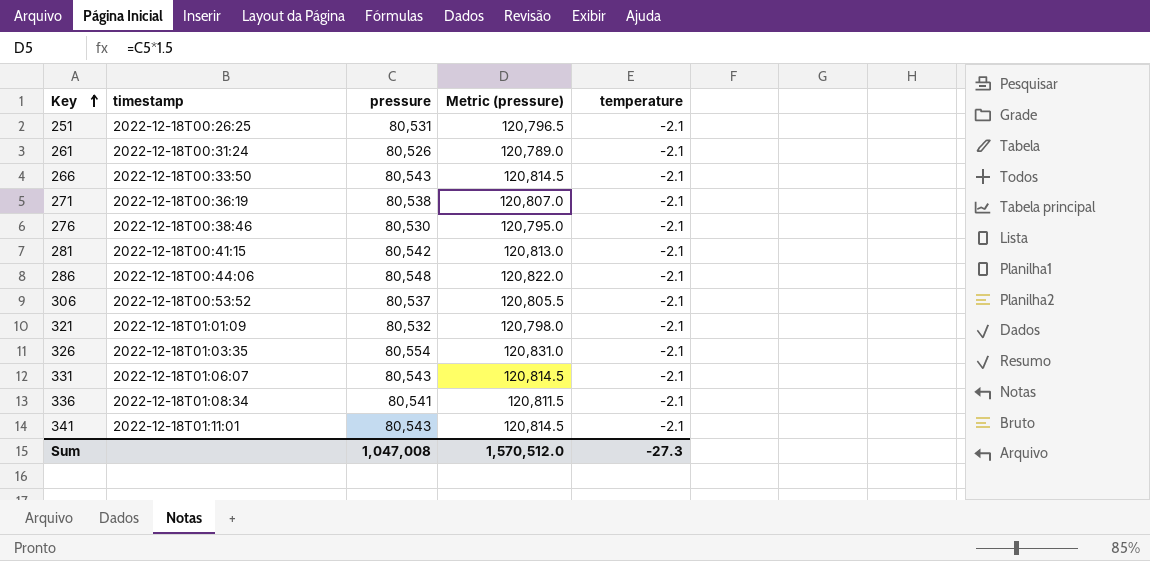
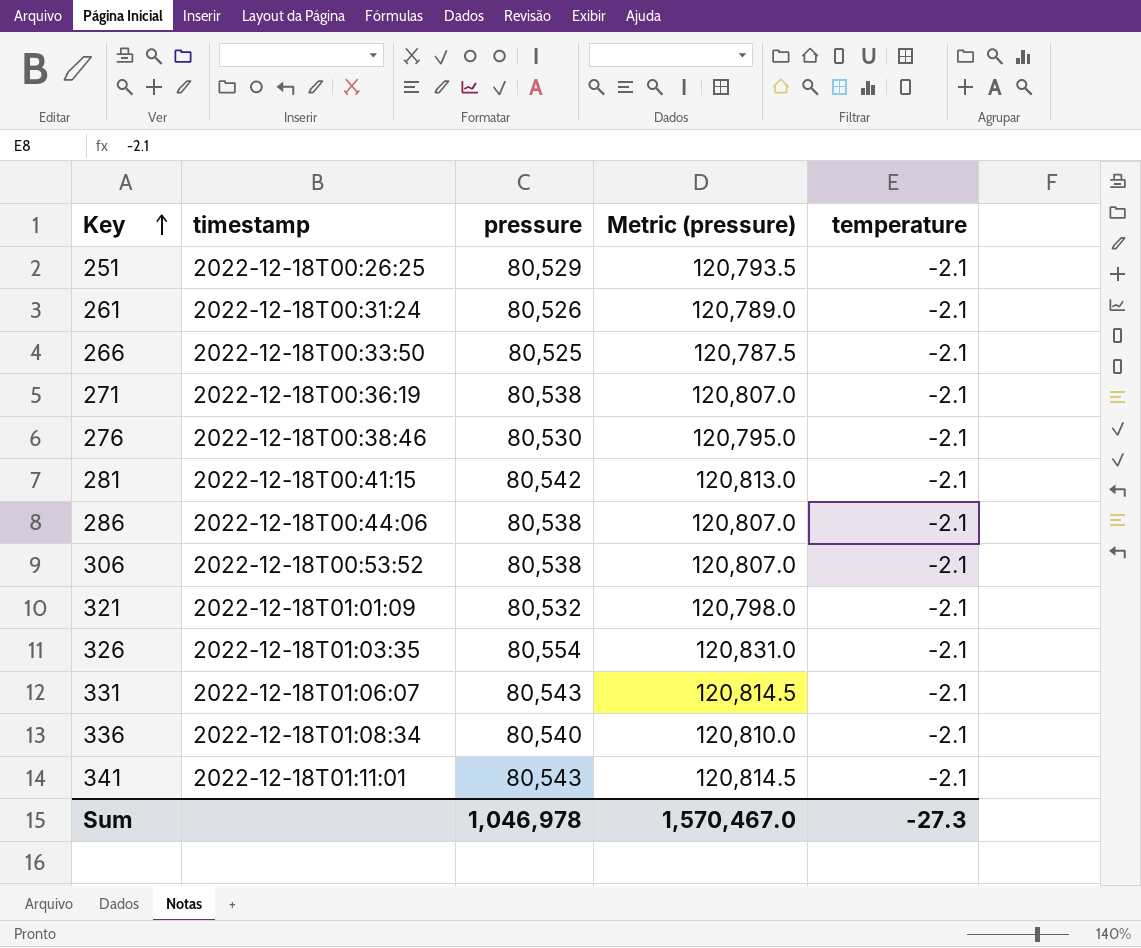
251 | pressure: 80,531 -> 80,529
251 | Metric (pressure): 120,796.5 -> 120,793.5
266 | pressure: 80,543 -> 80,525
266 | Metric (pressure): 120,814.5 -> 120,787.5
286 | pressure: 80,548 -> 80,538
286 | Metric (pressure): 120,822.0 -> 120,807.0
306 | pressure: 80,537 -> 80,538
306 | Metric (pressure): 120,805.5 -> 120,807.0
336 | pressure: 80,541 -> 80,540
336 | Metric (pressure): 120,811.5 -> 120,810.0
Sum | pressure: 1,047,008 -> 1,046,978
Sum | Metric (pressure): 1,570,512.0 -> 1,570,467.0

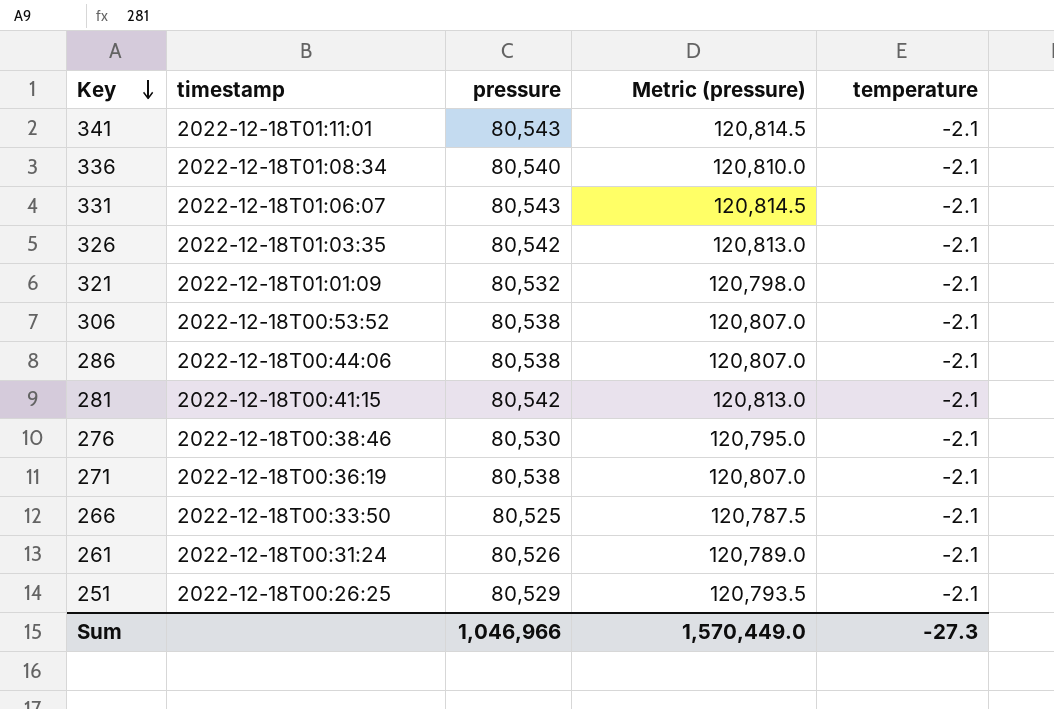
row order: Key ascending -> Key descending
326 | pressure: 80,554 -> 80,542
326 | Metric (pressure): 120,831.0 -> 120,813.0
Sum | pressure: 1,046,978 -> 1,046,966
Sum | Metric (pressure): 1,570,467.0 -> 1,570,449.0

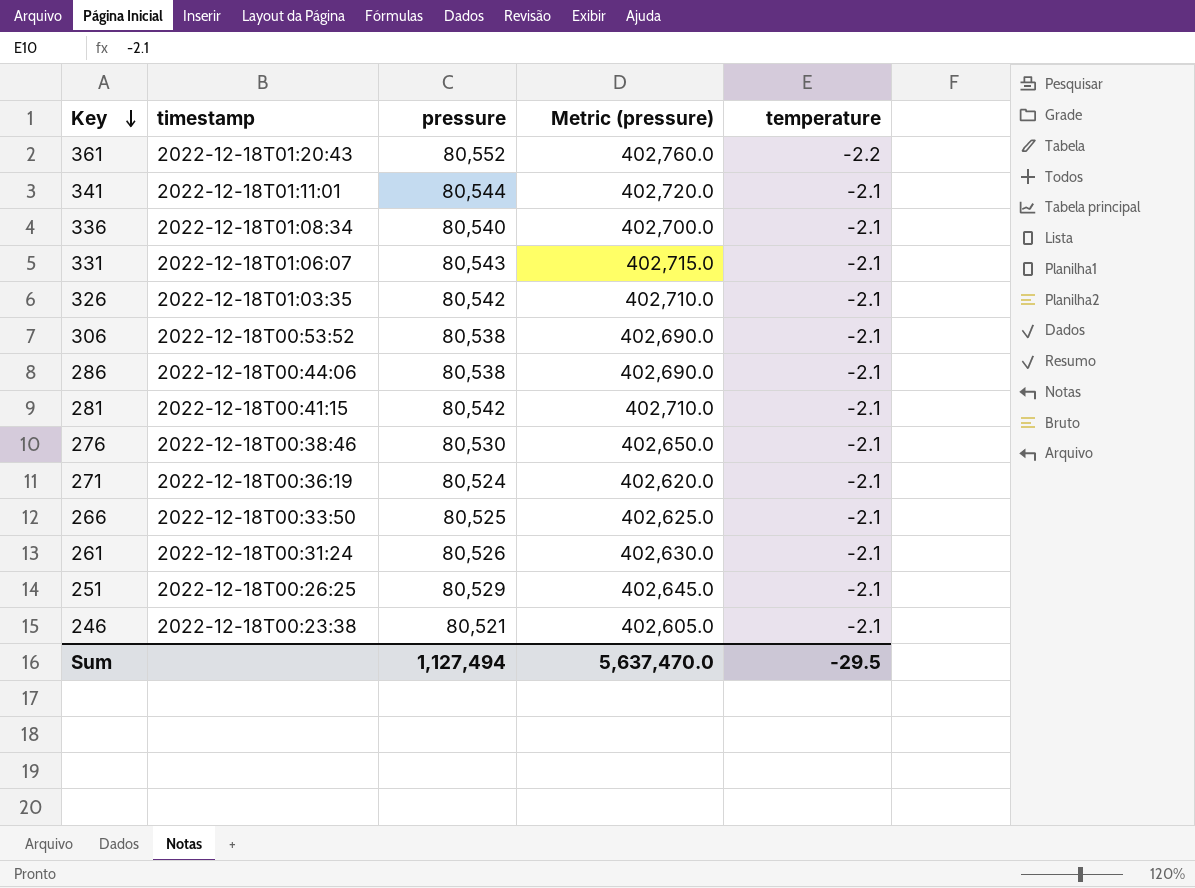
column Metric (pressure) | formula: [pressure] * 1.5 -> [pressure] * 5
row 321: 2022-12-18T01:01:09 | 80,532 | 120,798.0 | -2.1 -> none
row 361: none -> 2022-12-18T01:20:43 | 80,552 | 402,760.0 | -2.2
341 | pressure: 80,543 -> 80,544
271 | pressure: 80,538 -> 80,524
row 246: none -> 2022-12-18T00:23:38 | 80,521 | 402,605.0 | -2.1
Sum | pressure: 1,046,966 -> 1,127,494
Sum | Metric (pressure): 1,570,449.0 -> 5,637,470.0
Sum | temperature: -27.3 -> -29.5

